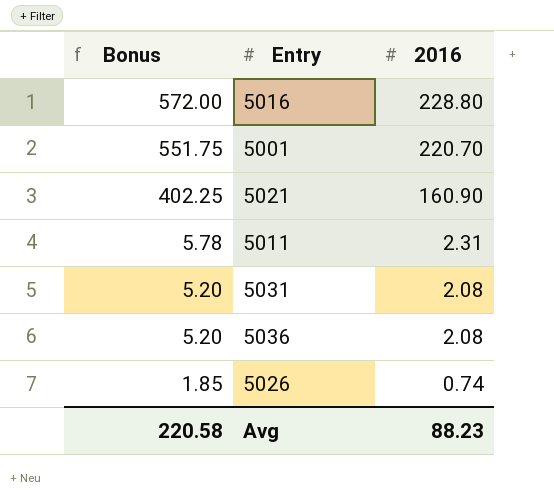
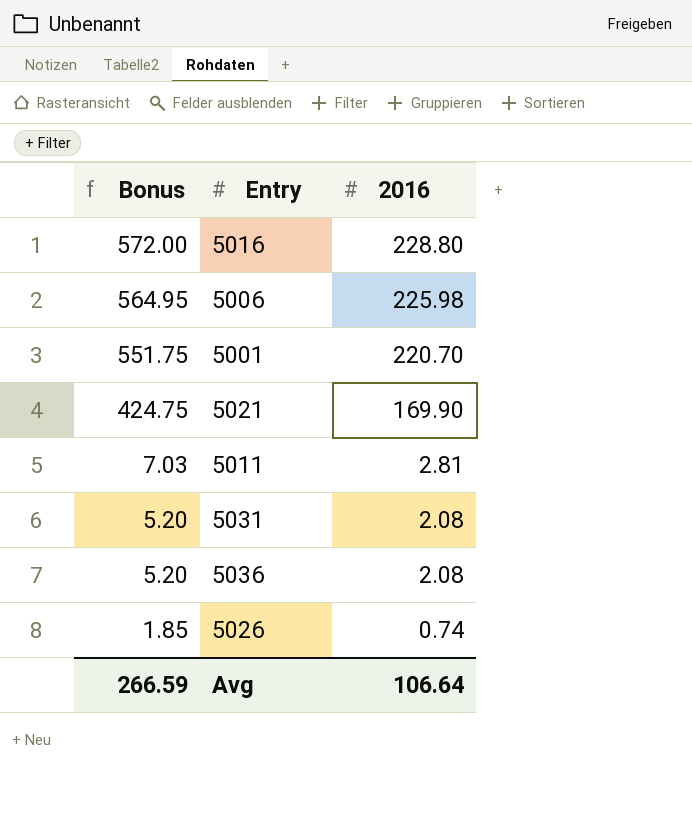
row 5006: none -> 564.95 | 225.98
5021 | Bonus: 402.25 -> 424.75
5021 | 2016: 160.90 -> 169.90
5011 | Bonus: 5.78 -> 7.03
5011 | 2016: 2.31 -> 2.81
Avg | Bonus: 220.58 -> 266.59
Avg | 2016: 88.23 -> 106.64

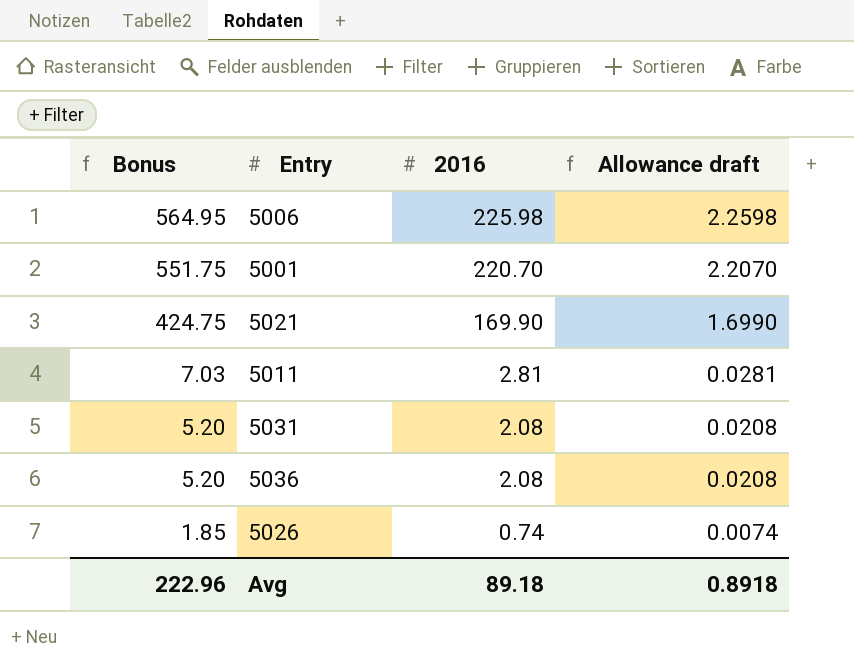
column Allowance draft | formula: none -> [2016] * 0.01
row 5016: 572.00 | 228.80 -> none
Avg | Bonus: 266.59 -> 222.96
Avg | 2016: 106.64 -> 89.18

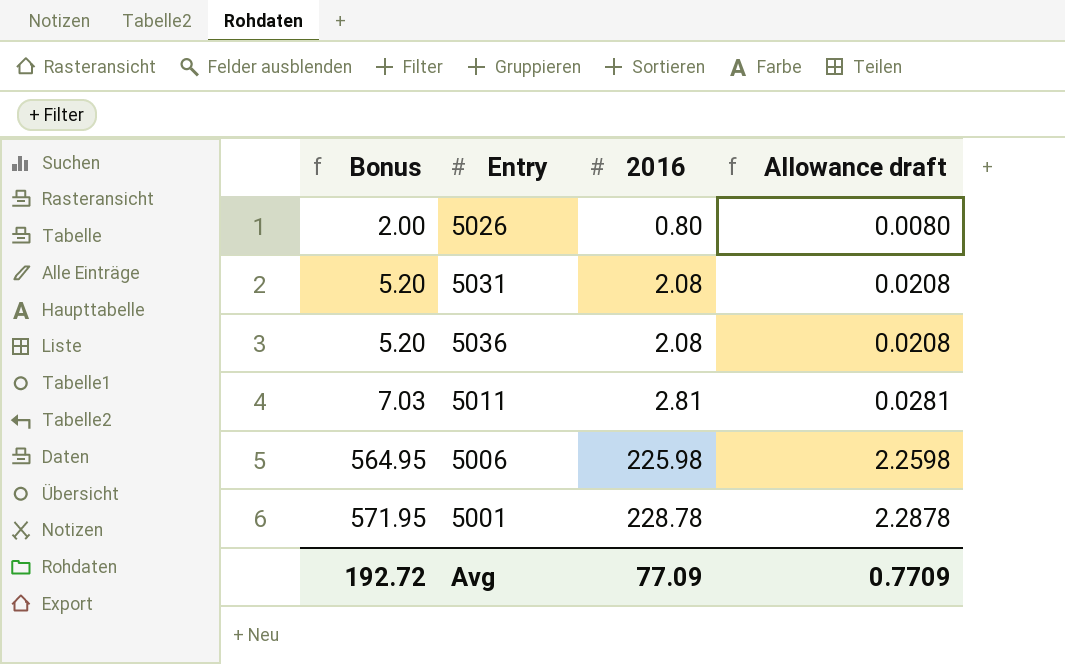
row order: Bonus descending -> Bonus ascending
row 5021: 424.75 | 169.90 | 1.6990 -> none
5026 | Bonus: 1.85 -> 2.00
5026 | 2016: 0.74 -> 0.80
5026 | Allowance draft: 0.0074 -> 0.0080
5001 | Bonus: 551.75 -> 571.95
5001 | 2016: 220.70 -> 228.78
5001 | Allowance draft: 2.2070 -> 2.2878
Avg | Bonus: 222.96 -> 192.72
Avg | 2016: 89.18 -> 77.09
Avg | Allowance draft: 0.8918 -> 0.7709

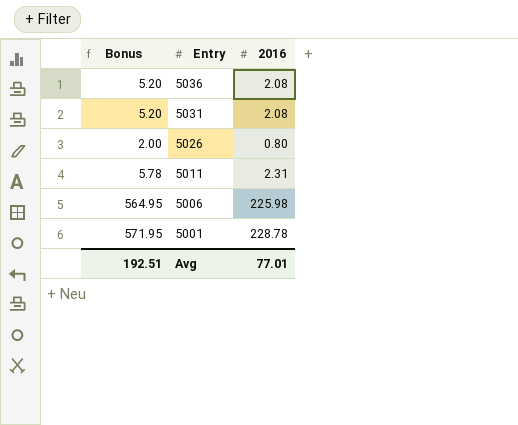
row order: Bonus ascending -> Entry descending
column Allowance draft | formula: [2016] * 0.01 -> none
5011 | Bonus: 7.03 -> 5.78
5011 | 2016: 2.81 -> 2.31
Avg | Bonus: 192.72 -> 192.51
Avg | 2016: 77.09 -> 77.01

